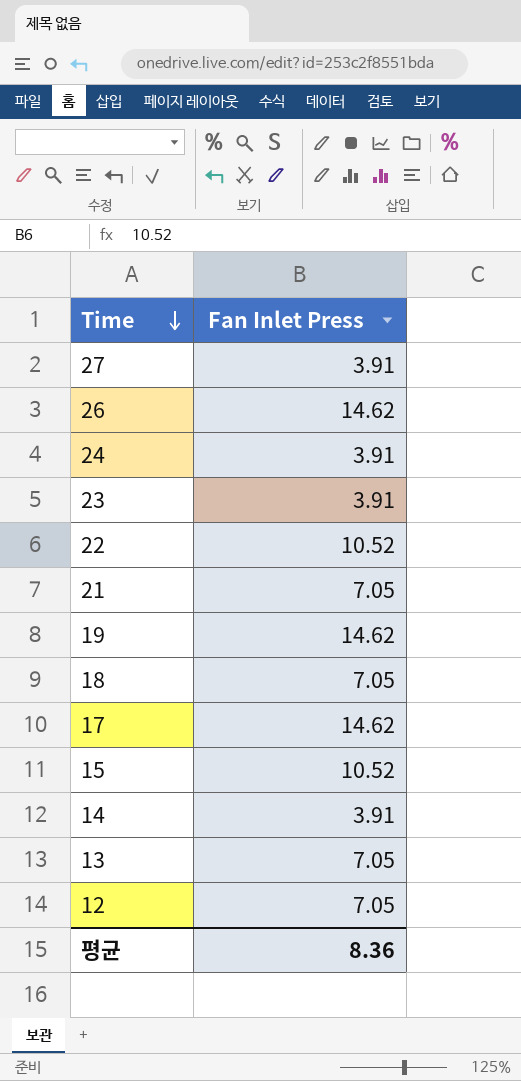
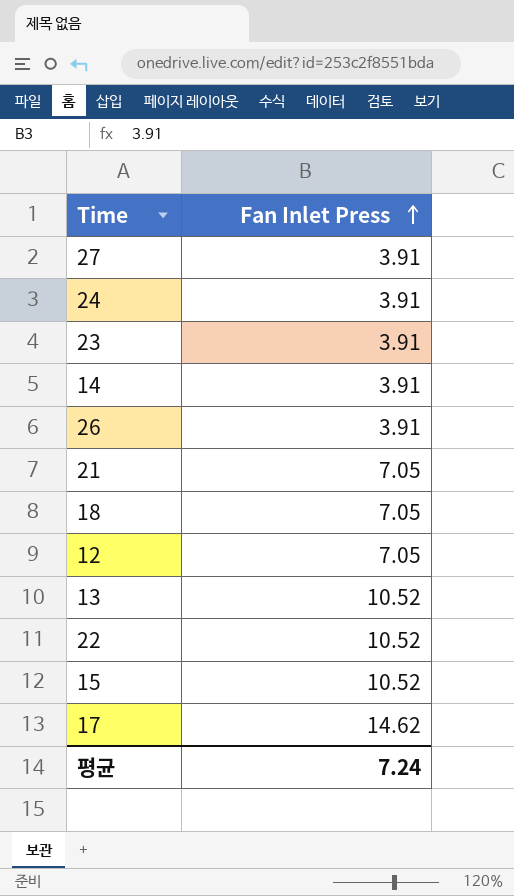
row order: Time descending -> Fan Inlet Press ascending
row 19: 14.62 -> none
26 | Fan Inlet Press: 14.62 -> 3.91
13 | Fan Inlet Press: 7.05 -> 10.52
평균 | Fan Inlet Press: 8.36 -> 7.24

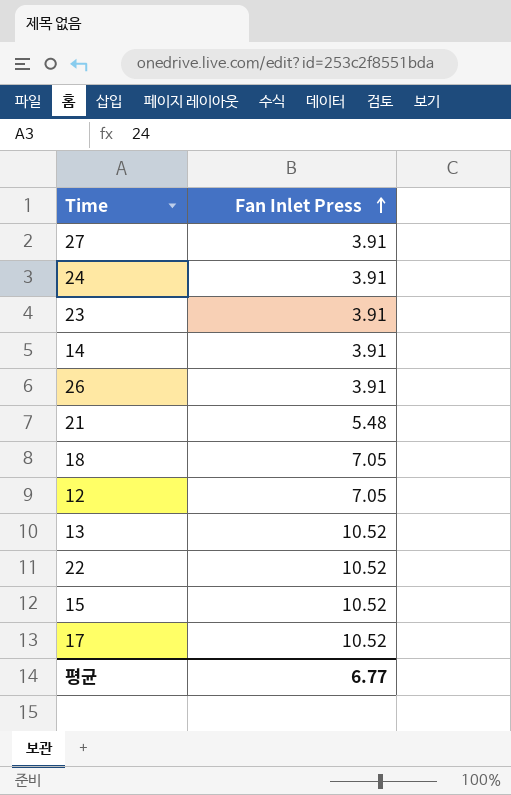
21 | Fan Inlet Press: 7.05 -> 5.48
17 | Fan Inlet Press: 14.62 -> 10.52
평균 | Fan Inlet Press: 7.24 -> 6.77

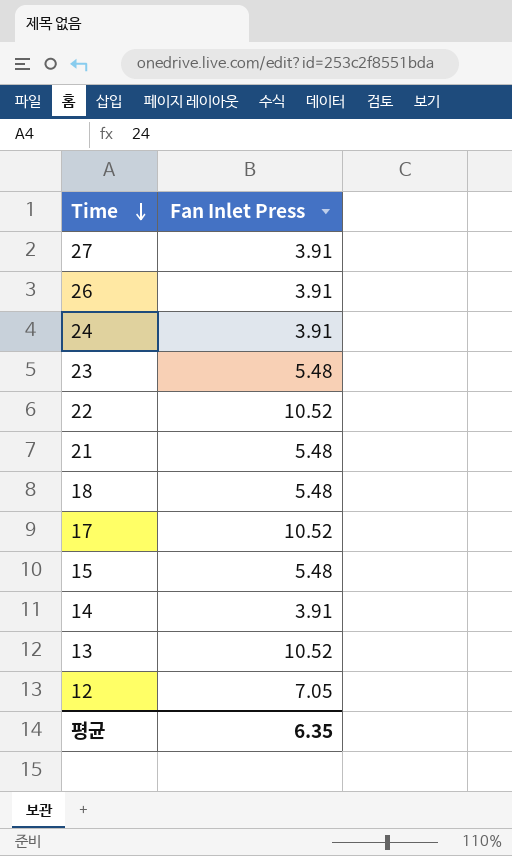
row order: Fan Inlet Press ascending -> Time descending
23 | Fan Inlet Press: 3.91 -> 5.48
18 | Fan Inlet Press: 7.05 -> 5.48
15 | Fan Inlet Press: 10.52 -> 5.48
평균 | Fan Inlet Press: 6.77 -> 6.35

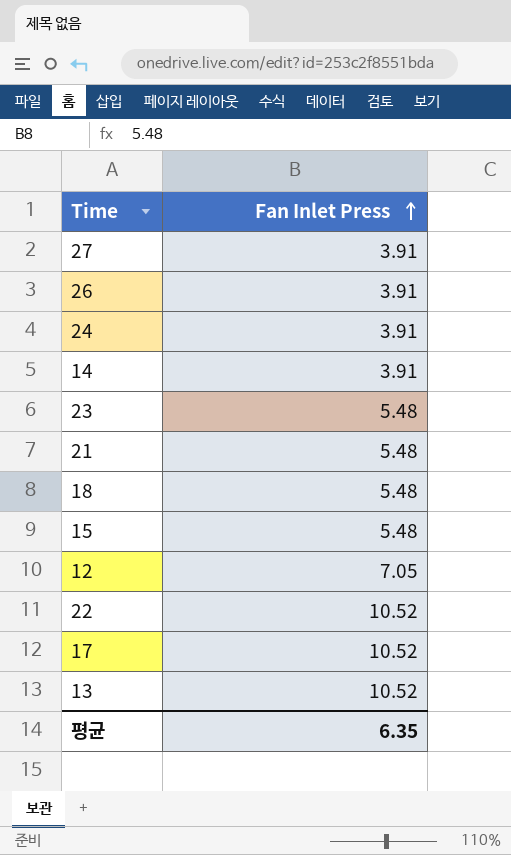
row order: Time descending -> Fan Inlet Press ascending

